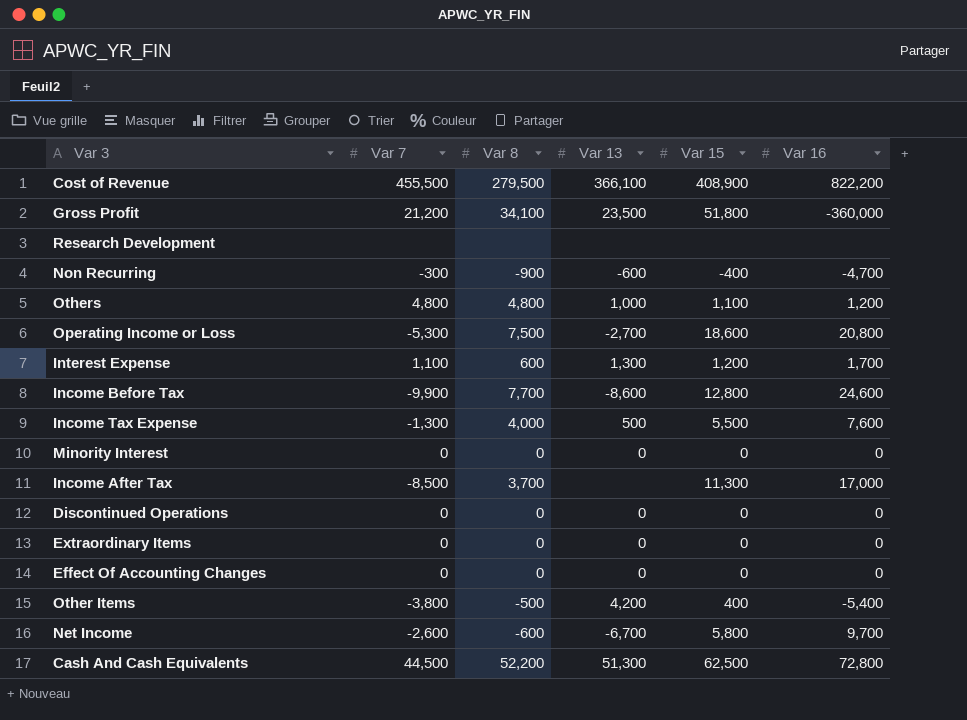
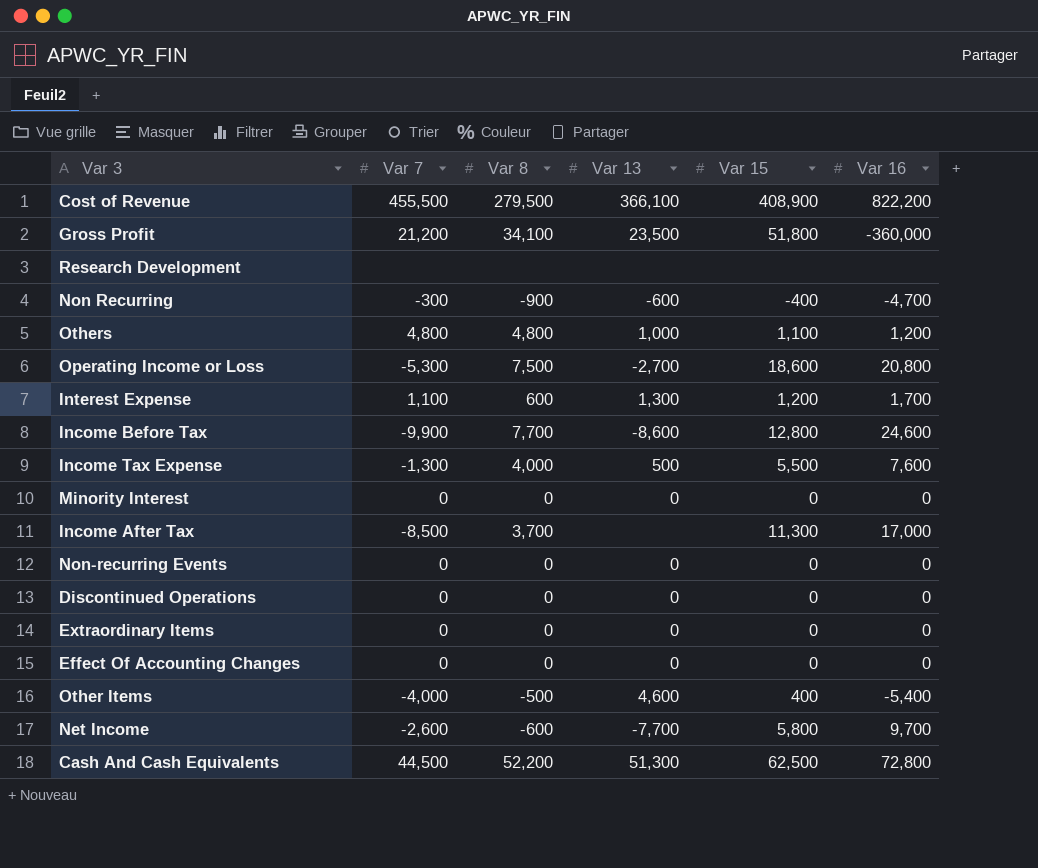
row Non-recurring Events: none -> 0 | 0 | 0 | 0 | 0
Other Items | Var 7: -3,800 -> -4,000
Other Items | Var 13: 4,200 -> 4,600
Net Income | Var 13: -6,700 -> -7,700

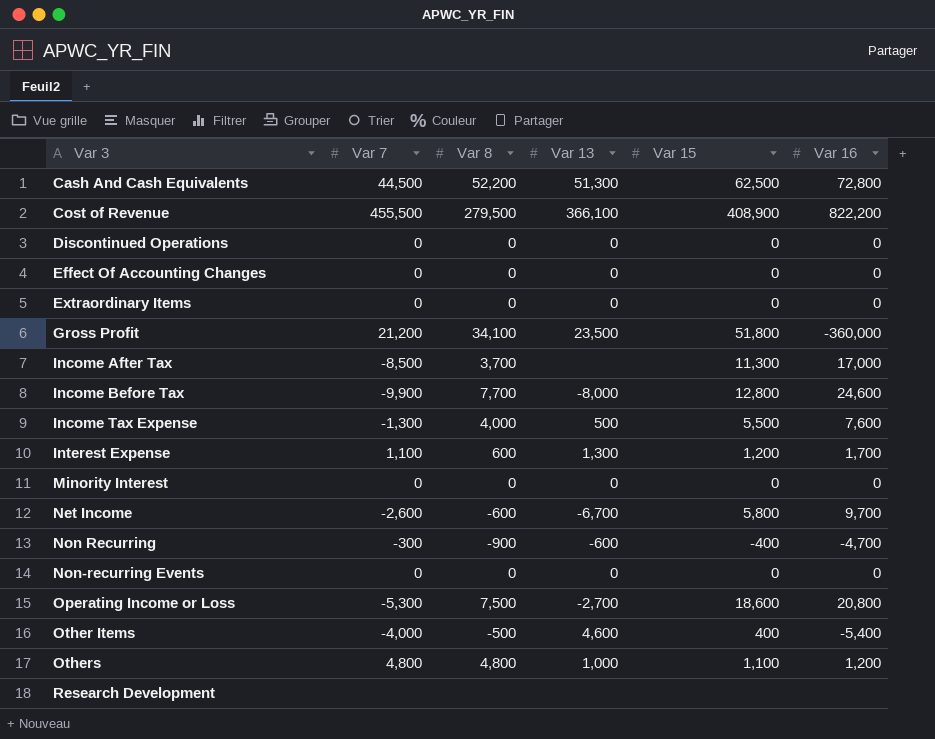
row order: none -> Var 3 ascending
Income Before Tax | Var 13: -8,600 -> -8,000
Net Income | Var 13: -7,700 -> -6,700

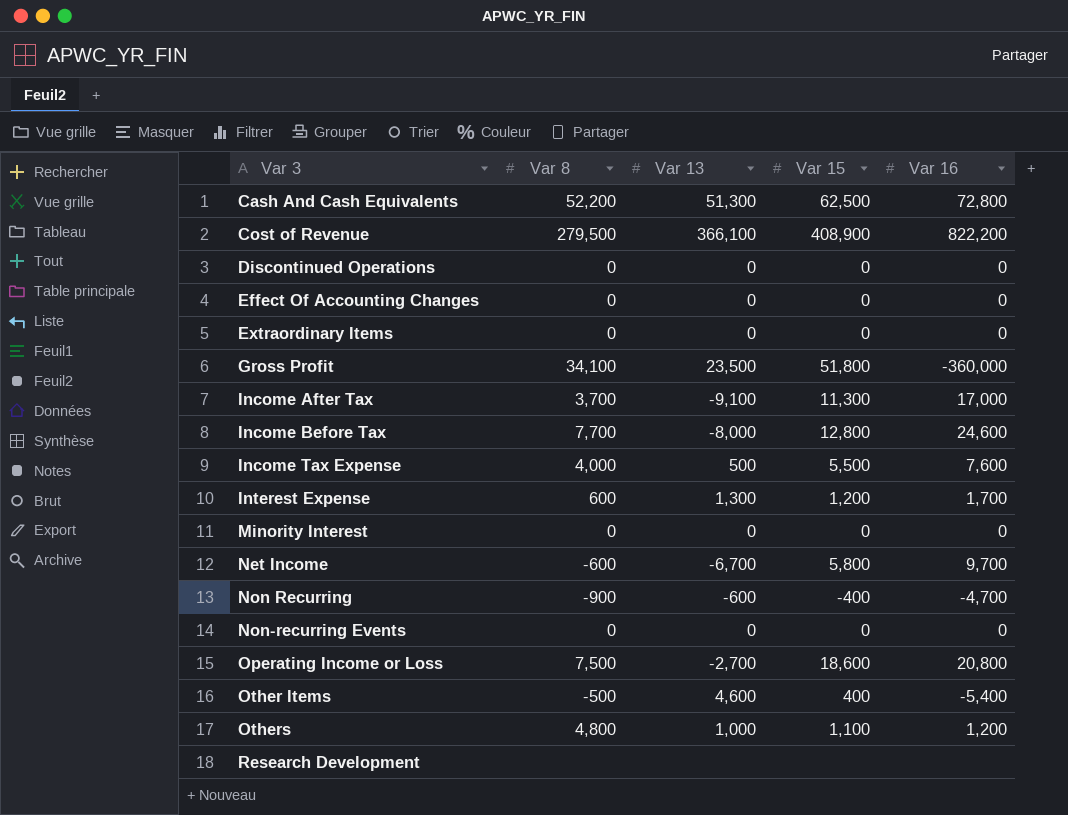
column Var 7 | position: 2 -> none
Income After Tax | Var 13: none -> -9,100

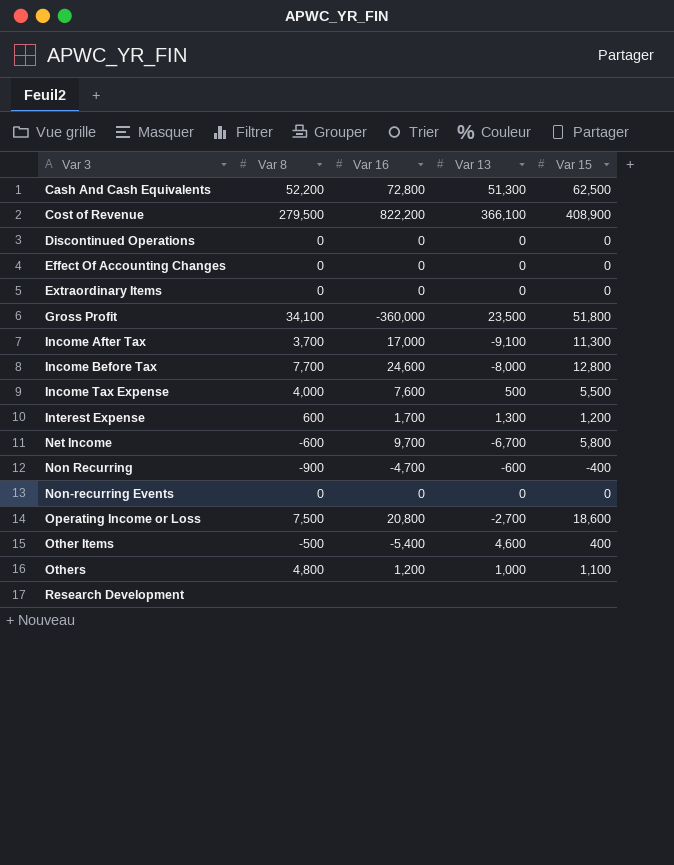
column Var 16 | position: 5 -> 3
row Minority Interest: 0 | 0 | 0 | 0 -> none

